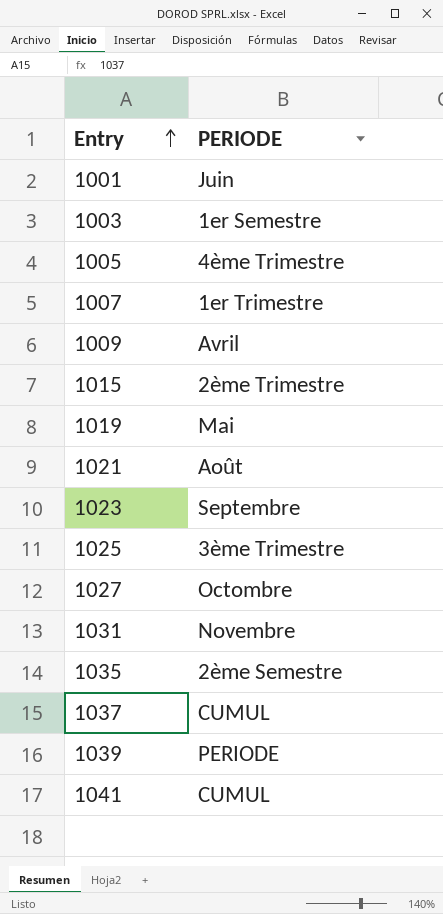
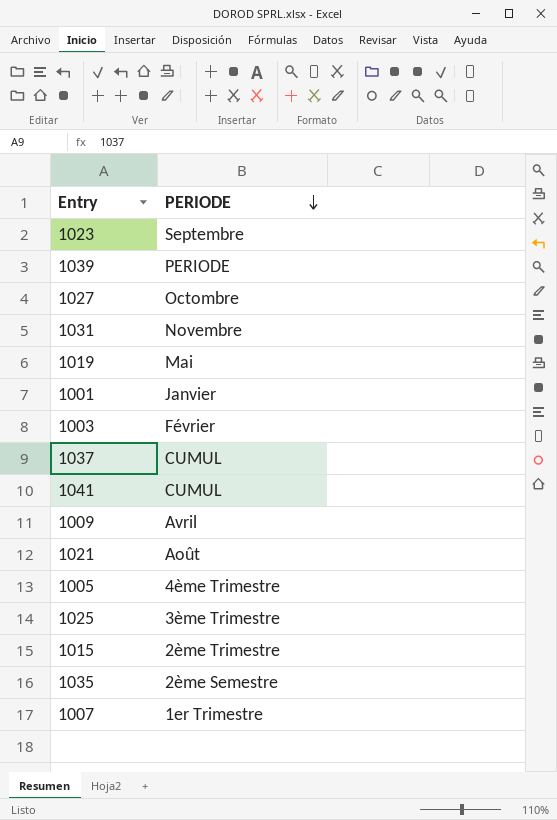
row order: Entry ascending -> PERIODE descending
1001 | PERIODE: Juin -> Janvier
1003 | PERIODE: 1er Semestre -> Février

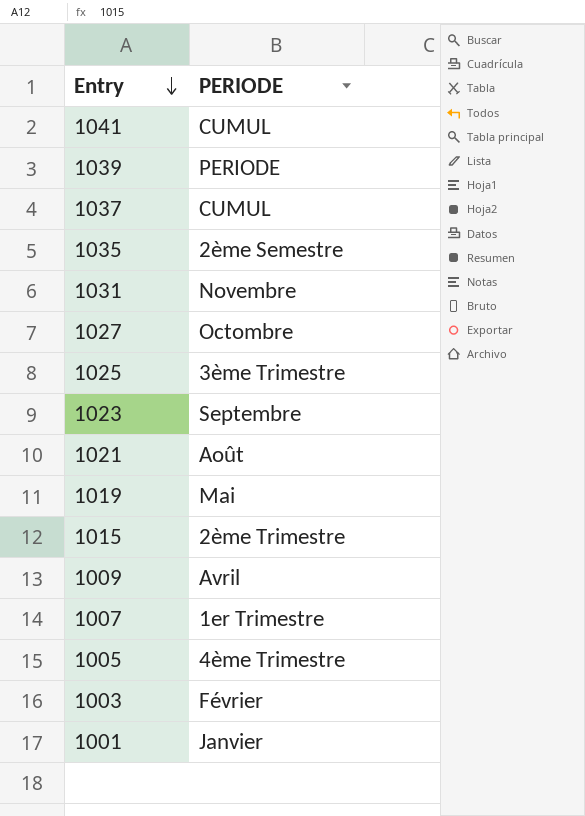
row order: PERIODE descending -> Entry descending

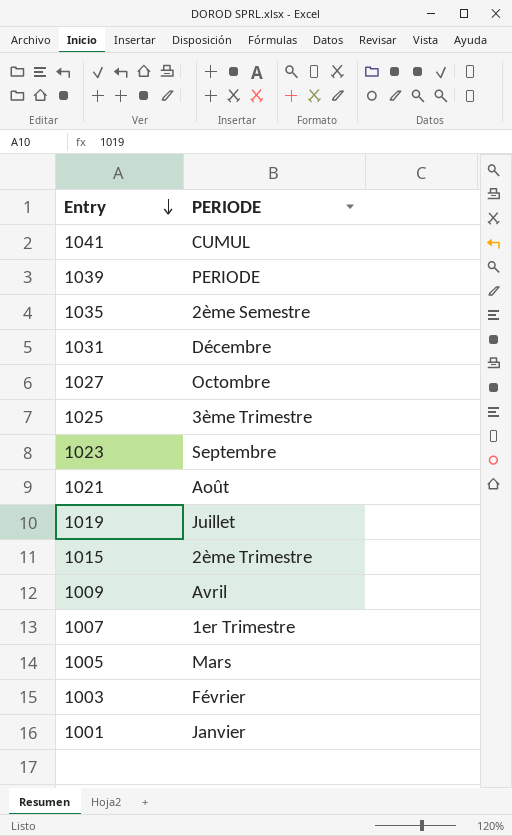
row 1037: CUMUL -> none
1031 | PERIODE: Novembre -> Décembre
1019 | PERIODE: Mai -> Juillet
1005 | PERIODE: 4ème Trimestre -> Mars

